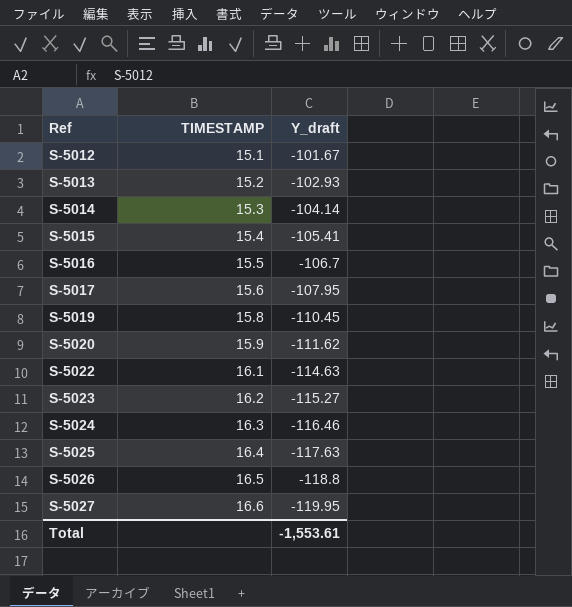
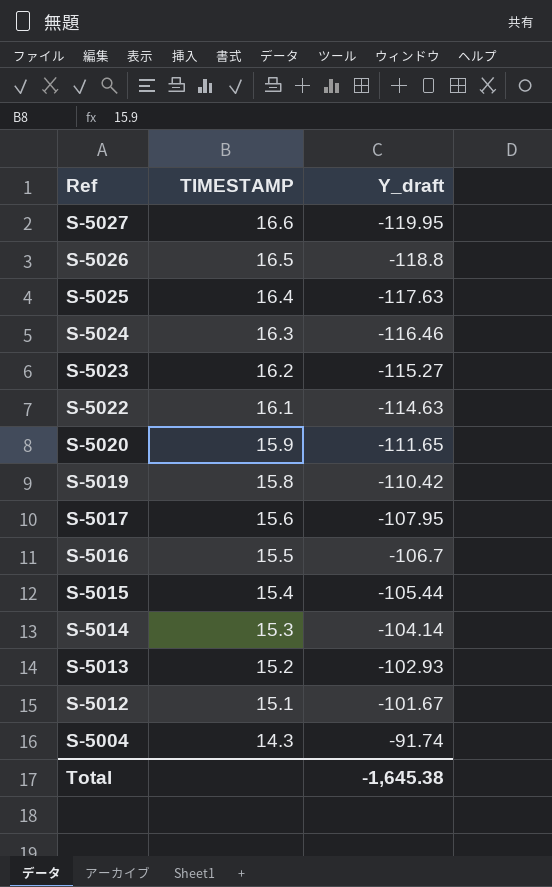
row order: Ref ascending -> Ref descending
S-5020 | Y_draft: -111.62 -> -111.65
S-5019 | Y_draft: -110.45 -> -110.42
S-5015 | Y_draft: -105.41 -> -105.44
row S-5004: none -> 14.3 | -91.74
Total | Y_draft: -1,553.61 -> -1,645.38

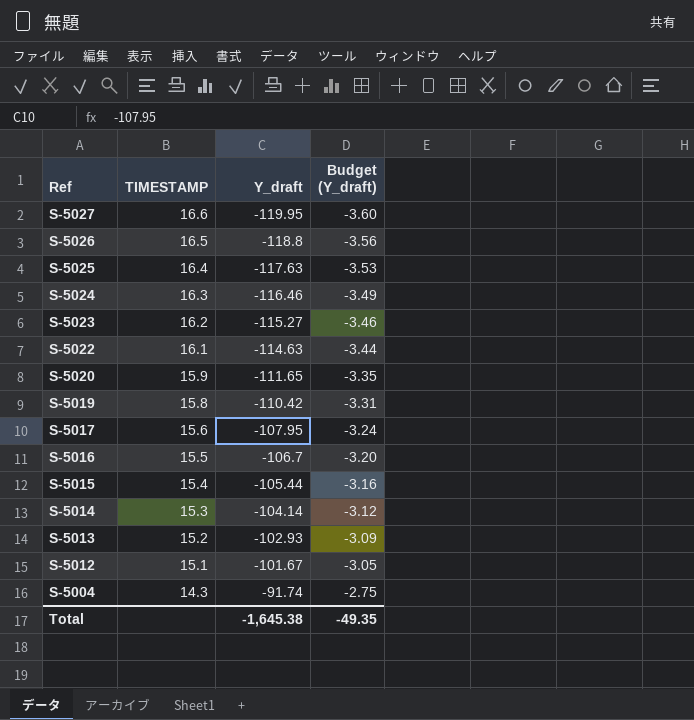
column Budget (Y_draft) | formula: none -> [Y_draft] * 0.03

